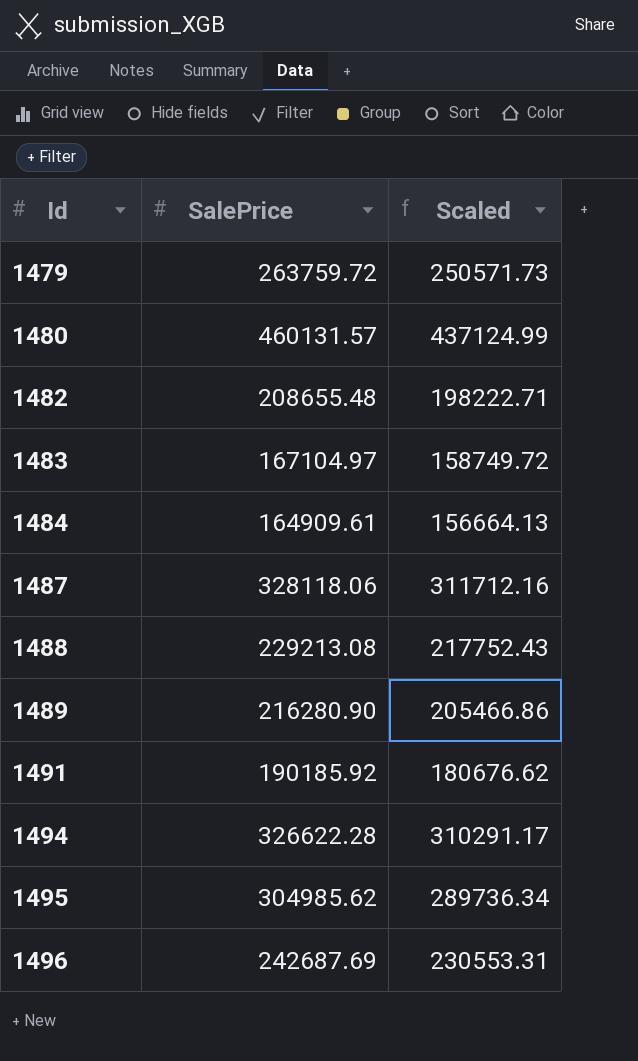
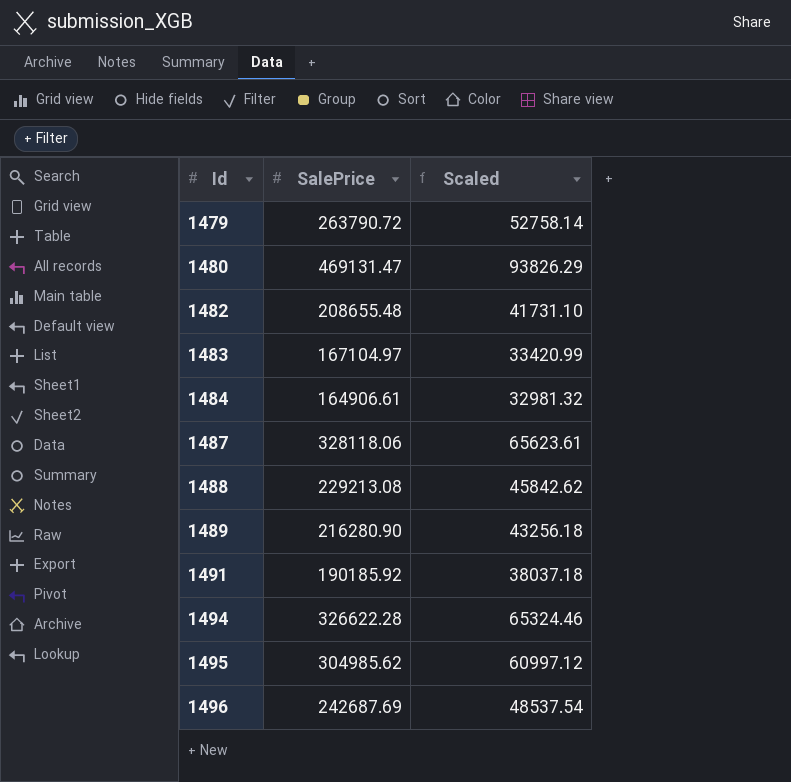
column Scaled | formula: [SalePrice] * 0.95 -> [SalePrice] * 0.2
1479 | SalePrice: 263759.72 -> 263790.72
1480 | SalePrice: 460131.57 -> 469131.47
1484 | SalePrice: 164909.61 -> 164906.61

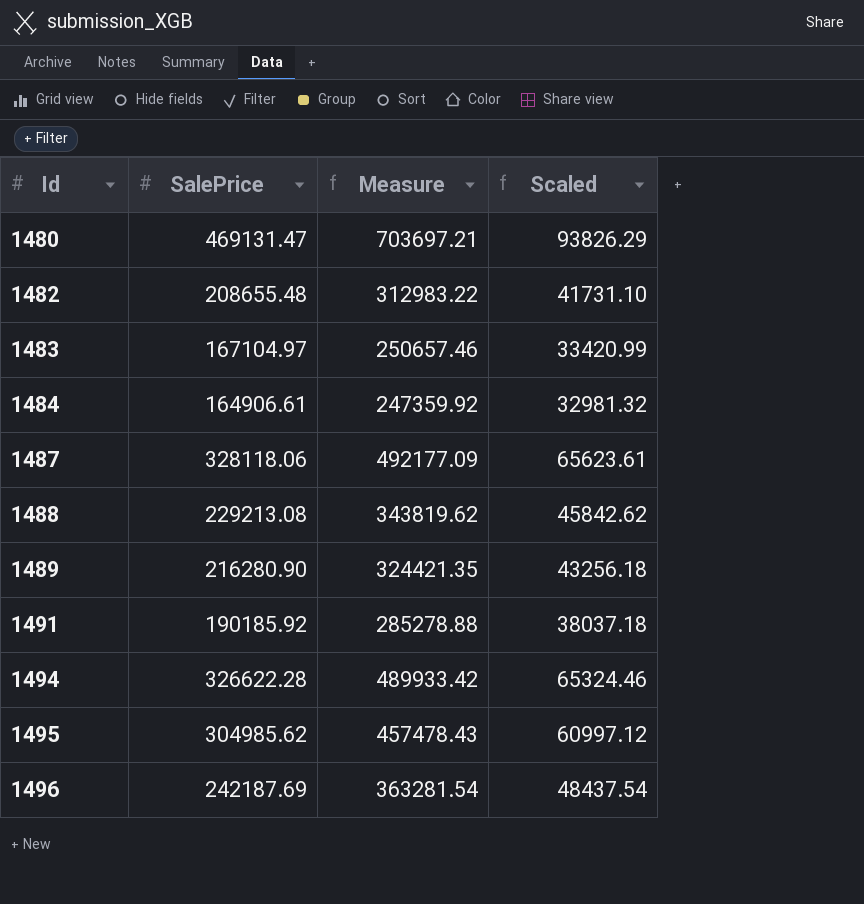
column Measure | formula: none -> [SalePrice] * 1.5
row 1479: 263790.72 | 52758.14 -> none
1496 | SalePrice: 242687.69 -> 242187.69
1496 | Scaled: 48537.54 -> 48437.54

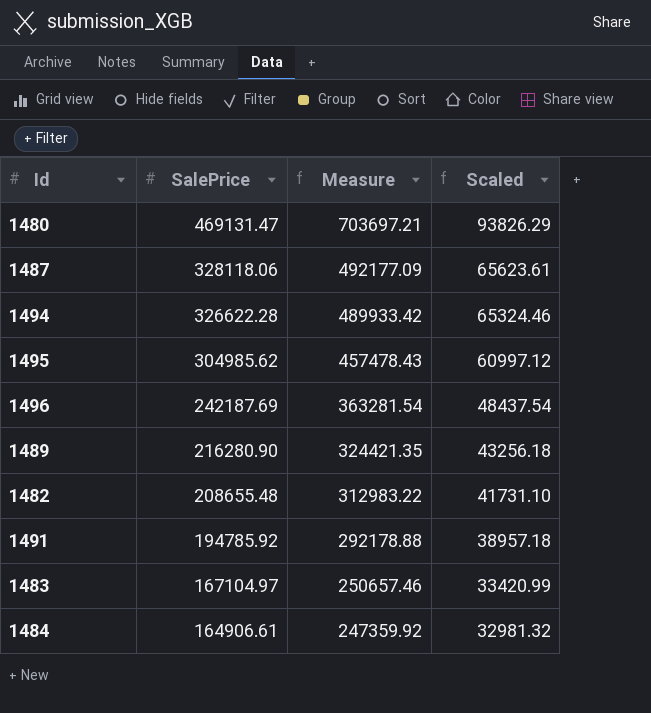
row order: Id ascending -> SalePrice descending
row 1488: 229213.08 | 343819.62 | 45842.62 -> none
1491 | SalePrice: 190185.92 -> 194785.92
1491 | Measure: 285278.88 -> 292178.88
1491 | Scaled: 38037.18 -> 38957.18

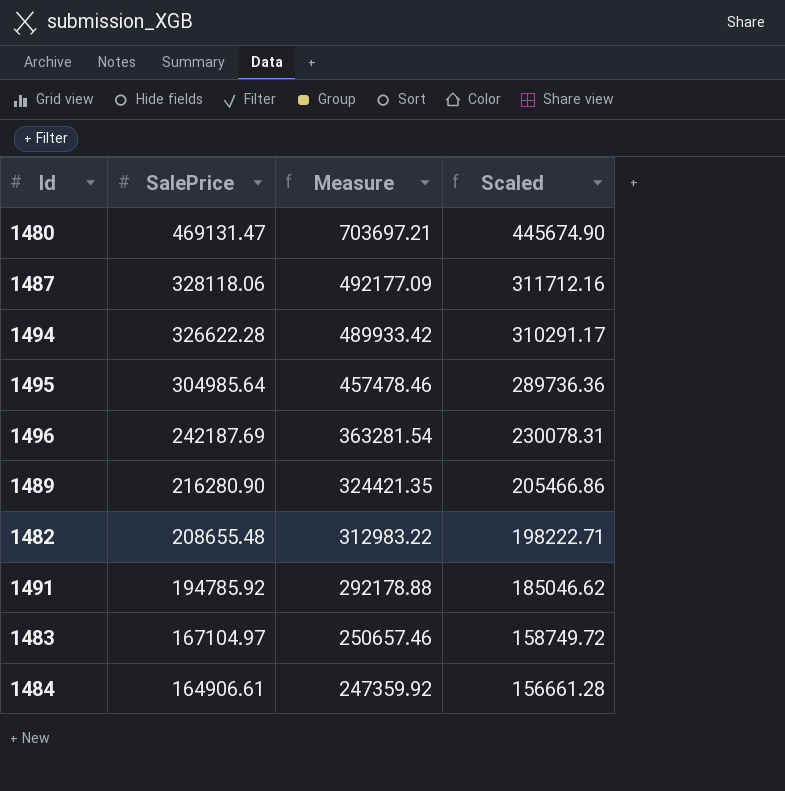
column Scaled | formula: [SalePrice] * 0.2 -> [SalePrice] * 0.95
1495 | SalePrice: 304985.62 -> 304985.64
1495 | Measure: 457478.43 -> 457478.46

